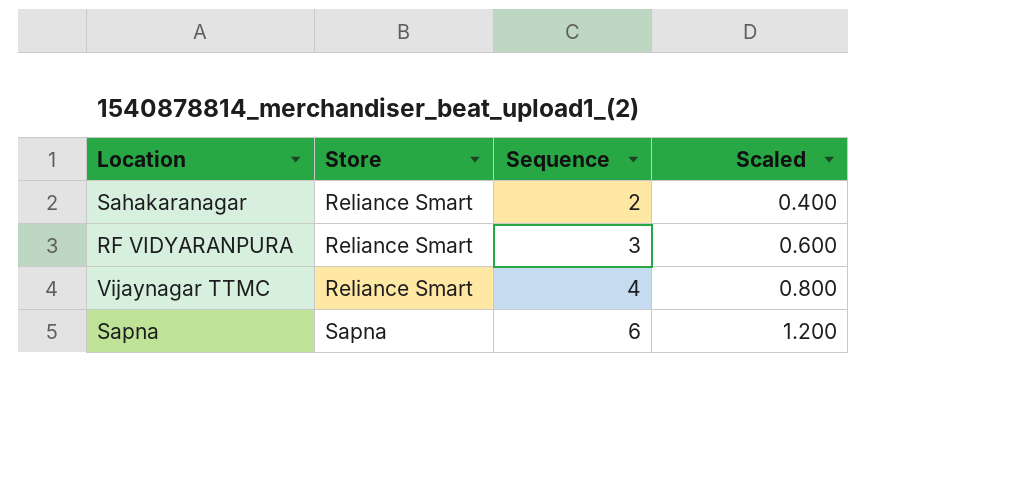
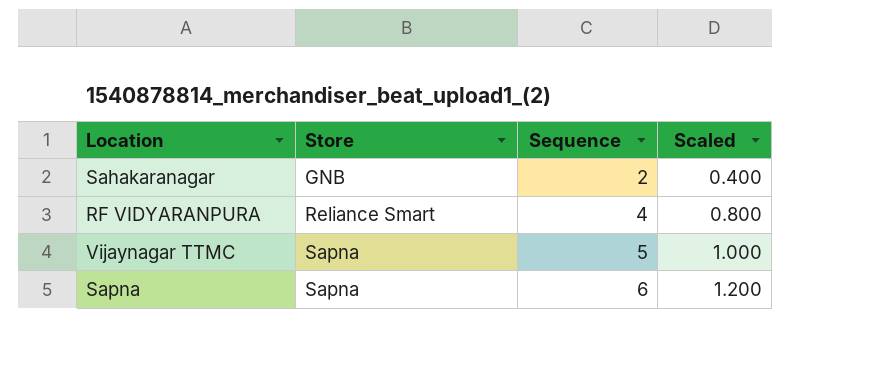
Sahakaranagar | Store: Reliance Smart -> GNB
RF VIDYARANPURA | Sequence: 3 -> 4
RF VIDYARANPURA | Scaled: 0.600 -> 0.800
Vijaynagar TTMC | Store: Reliance Smart -> Sapna
Vijaynagar TTMC | Sequence: 4 -> 5
Vijaynagar TTMC | Scaled: 0.800 -> 1.000

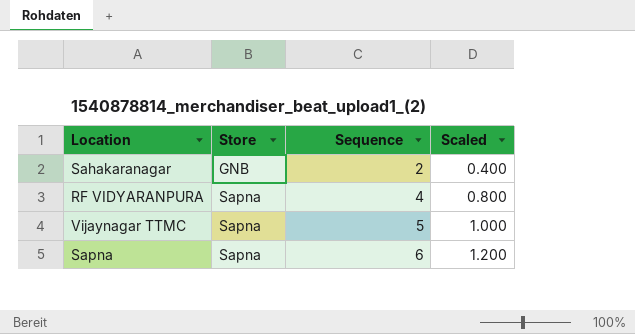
RF VIDYARANPURA | Store: Reliance Smart -> Sapna

